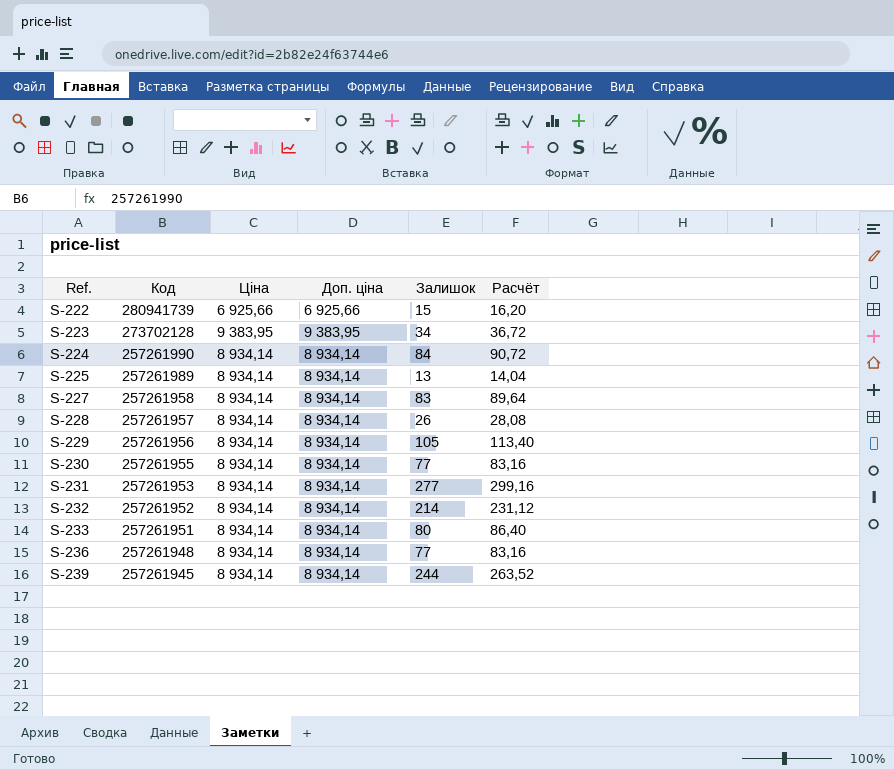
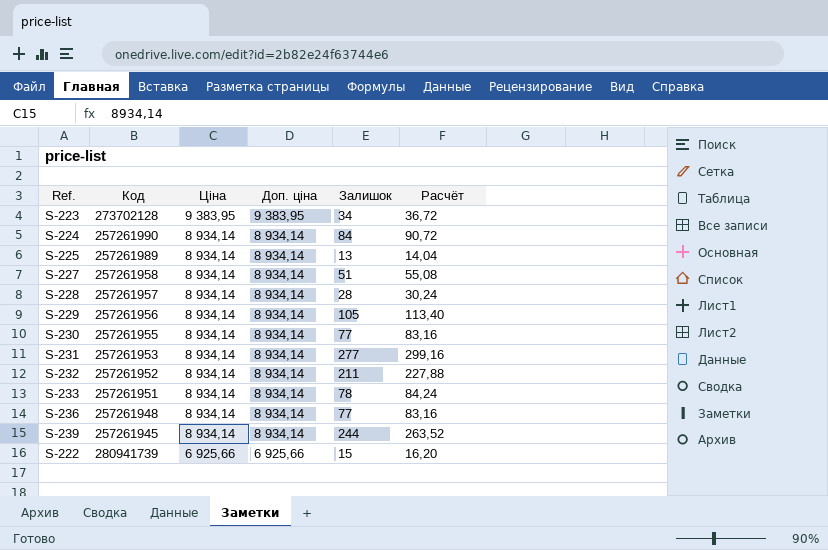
row order: Ref. ascending -> Ціна descending
S-227 | Залишок: 83 -> 51
S-227 | Расчёт: 89,64 -> 55,08
S-228 | Залишок: 26 -> 28
S-228 | Расчёт: 28,08 -> 30,24
S-232 | Залишок: 214 -> 211
S-232 | Расчёт: 231,12 -> 227,88
S-233 | Залишок: 80 -> 78
S-233 | Расчёт: 86,40 -> 84,24

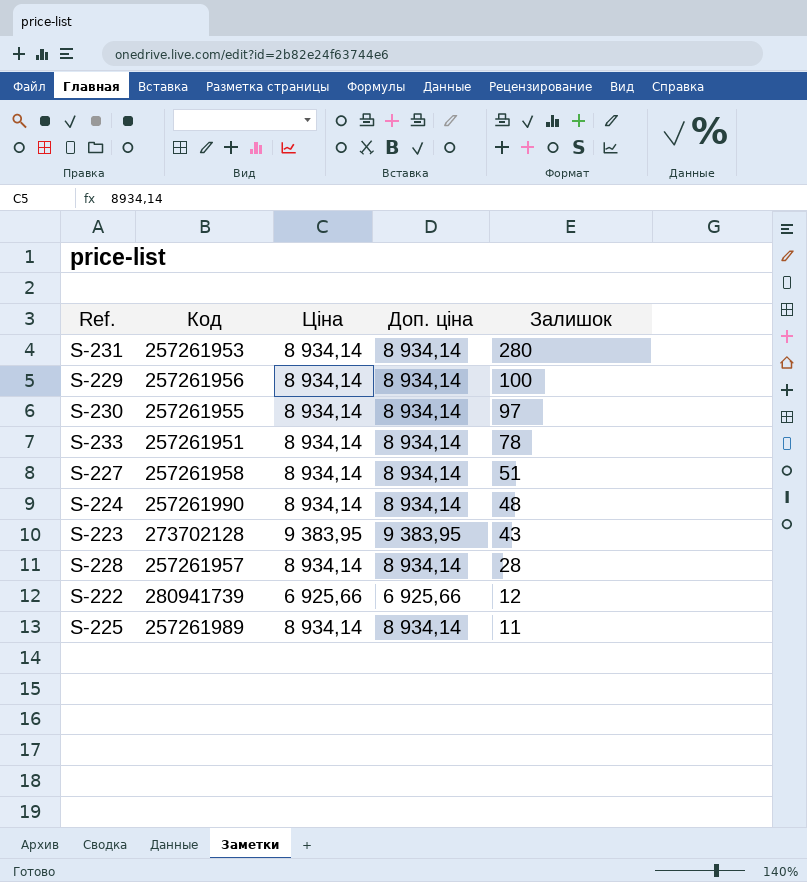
row order: Ціна descending -> Залишок descending
column Расчёт | formula: [Залишок] * 1,08 -> none
row S-232: 257261952 | 8 934,14 | 8 934,14 | 211 | 227,88 -> none
row S-236: 257261948 | 8 934,14 | 8 934,14 | 77 | 83,16 -> none
row S-239: 257261945 | 8 934,14 | 8 934,14 | 244 | 263,52 -> none
S-231 | Залишок: 277 -> 280
S-229 | Залишок: 105 -> 100
S-230 | Залишок: 77 -> 97
S-224 | Залишок: 84 -> 48
S-223 | Залишок: 34 -> 43
S-222 | Залишок: 15 -> 12
S-225 | Залишок: 13 -> 11

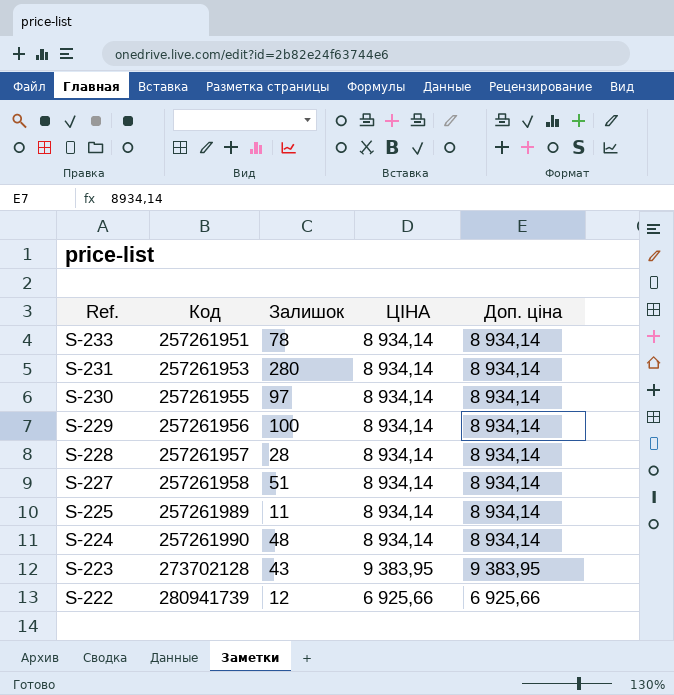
row order: Залишок descending -> Ref. descending
column Залишок | position: 5 -> 3
column name: Ціна -> ЦІНА

